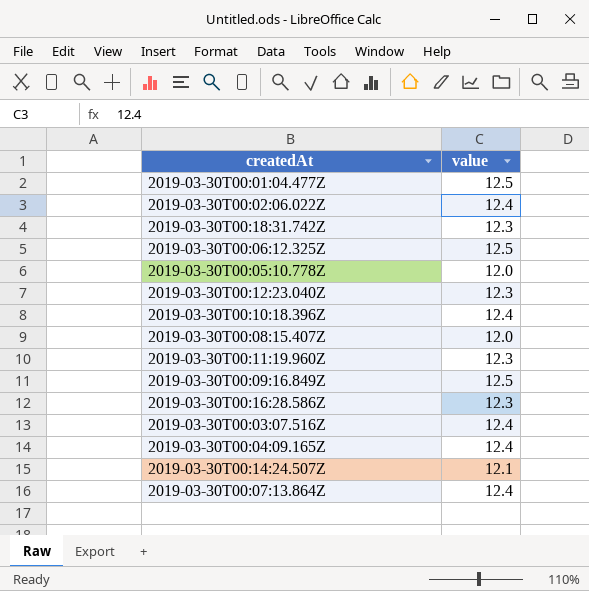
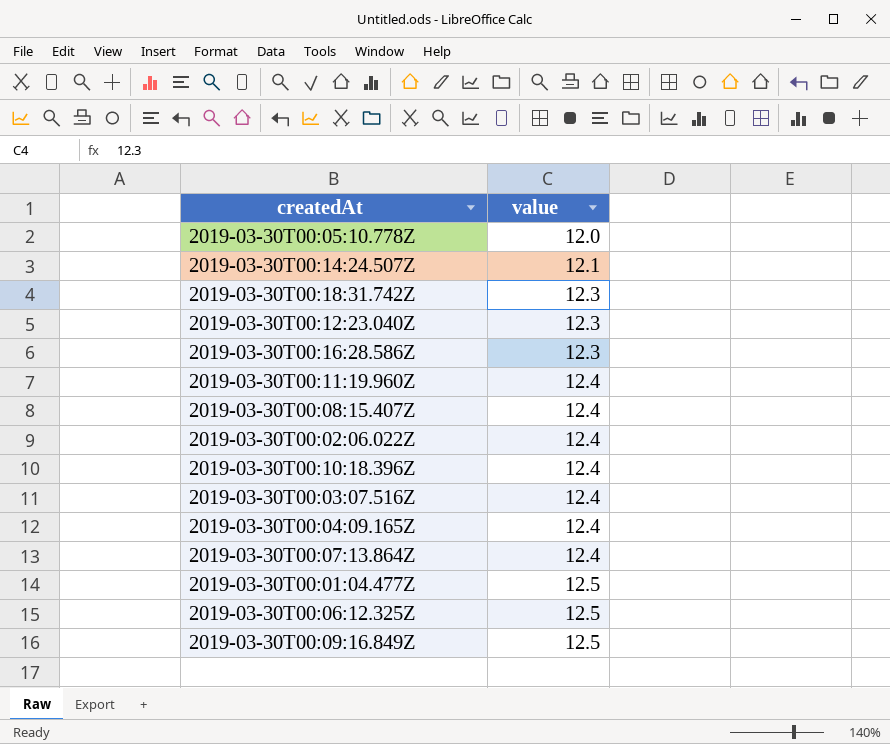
row order: none -> value ascending
2019-03-30T00:11:19.960Z | value: 12.3 -> 12.4
2019-03-30T00:08:15.407Z | value: 12.0 -> 12.4

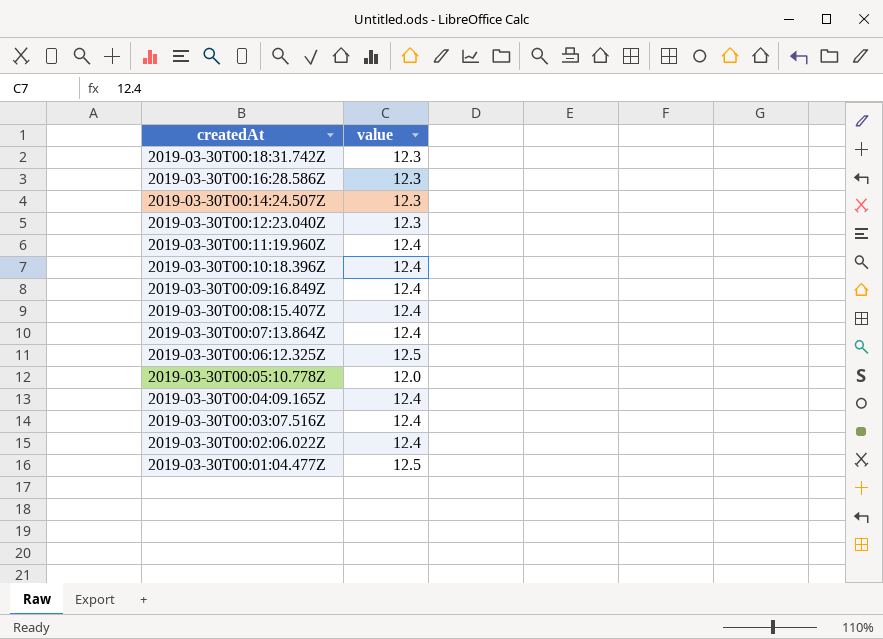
row order: value ascending -> createdAt descending
2019-03-30T00:14:24.507Z | value: 12.1 -> 12.3
2019-03-30T00:09:16.849Z | value: 12.5 -> 12.4

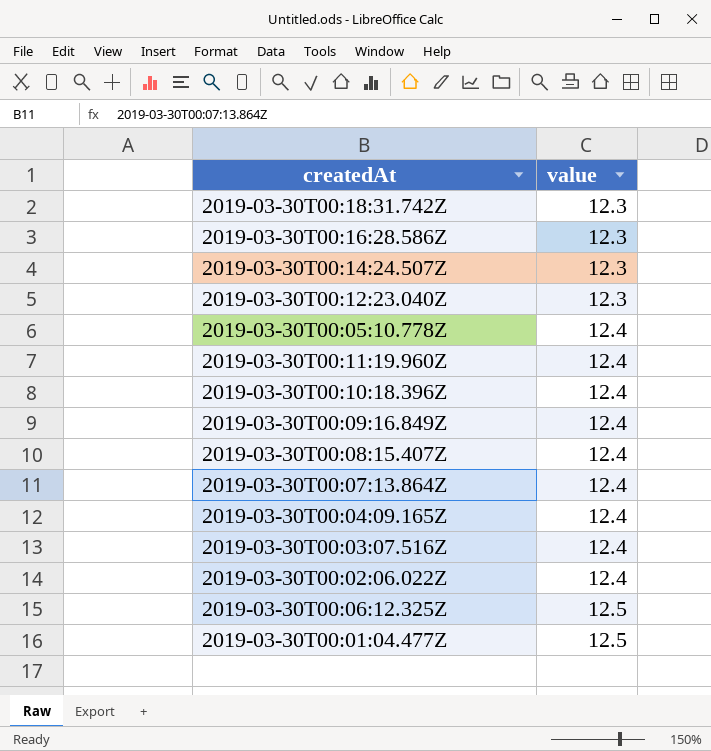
row order: createdAt descending -> value ascending
2019-03-30T00:05:10.778Z | value: 12.0 -> 12.4

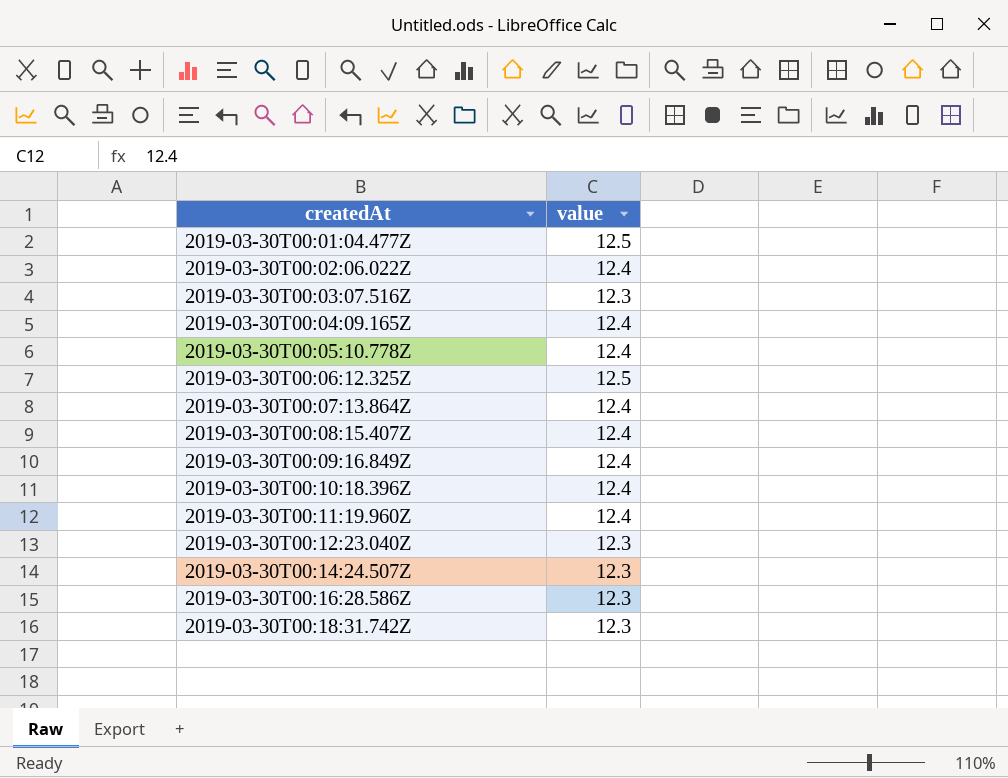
row order: value ascending -> createdAt ascending
2019-03-30T00:03:07.516Z | value: 12.4 -> 12.3

